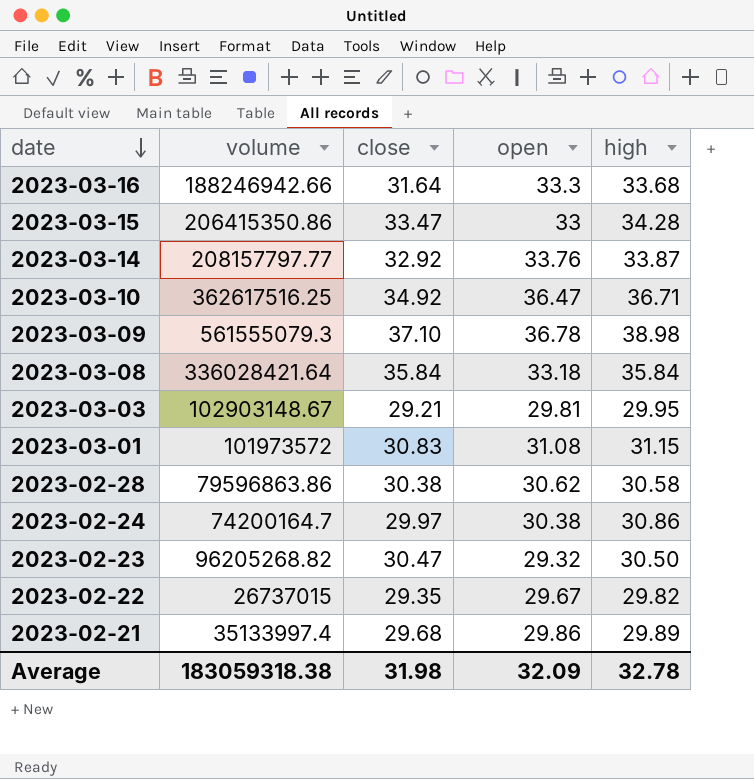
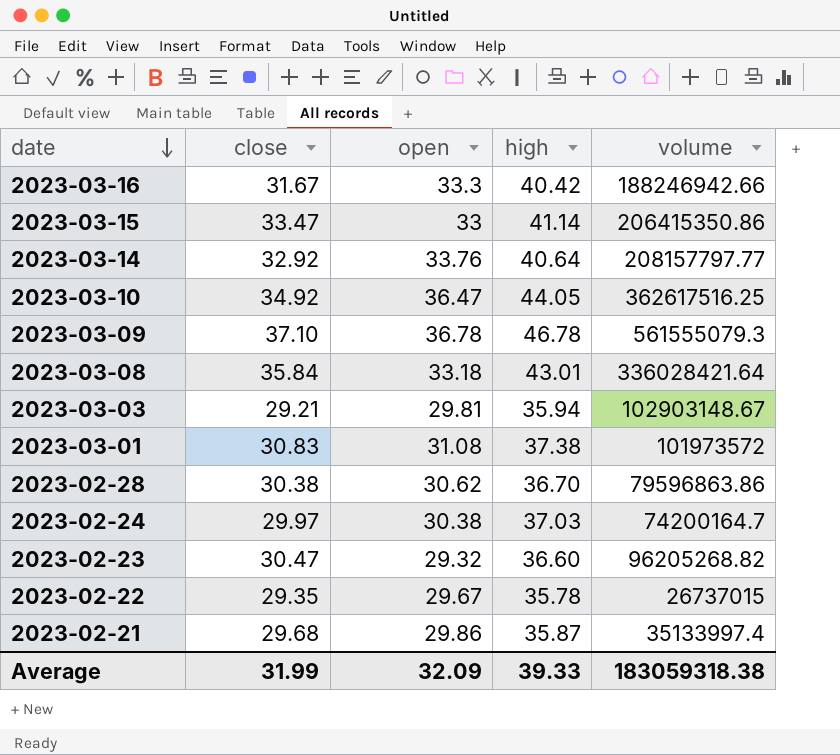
column volume | position: 2 -> 5
2023-03-16 | close: 31.64 -> 31.67
2023-03-16 | high: 33.68 -> 40.42
2023-03-15 | high: 34.28 -> 41.14
2023-03-14 | high: 33.87 -> 40.64
2023-03-10 | high: 36.71 -> 44.05
2023-03-09 | high: 38.98 -> 46.78
2023-03-08 | high: 35.84 -> 43.01
2023-03-03 | high: 29.95 -> 35.94
2023-03-01 | high: 31.15 -> 37.38
2023-02-28 | high: 30.58 -> 36.70
2023-02-24 | high: 30.86 -> 37.03
2023-02-23 | high: 30.50 -> 36.60
2023-02-22 | high: 29.82 -> 35.78
2023-02-21 | high: 29.89 -> 35.87
Average | close: 31.98 -> 31.99
Average | high: 32.78 -> 39.33

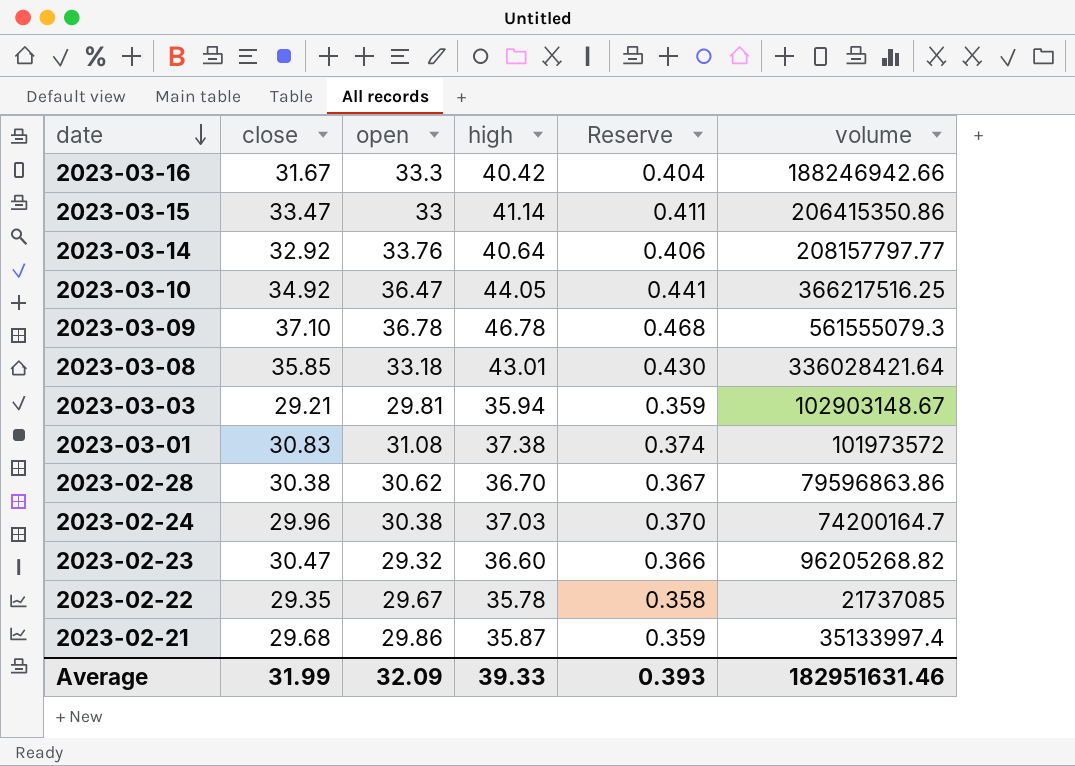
column Reserve | formula: none -> [high] * 0.01
2023-03-10 | volume: 362617516.25 -> 366217516.25
2023-03-08 | close: 35.84 -> 35.85
2023-02-24 | close: 29.97 -> 29.96
2023-02-22 | volume: 26737015 -> 21737085
Average | volume: 183059318.38 -> 182951631.46

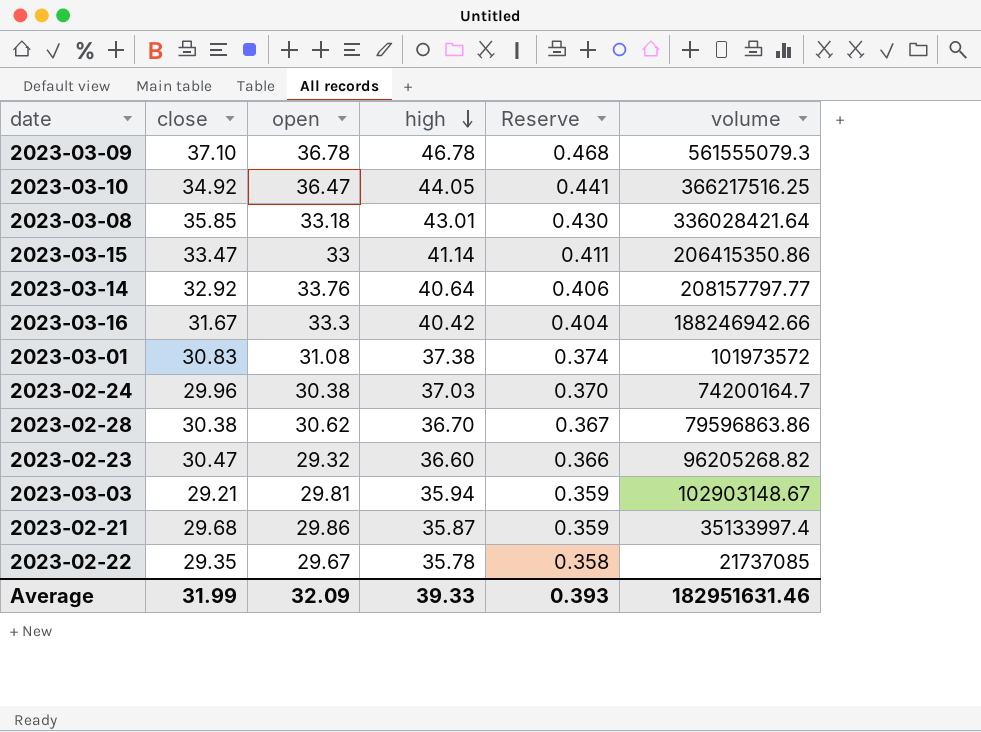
row order: date descending -> high descending

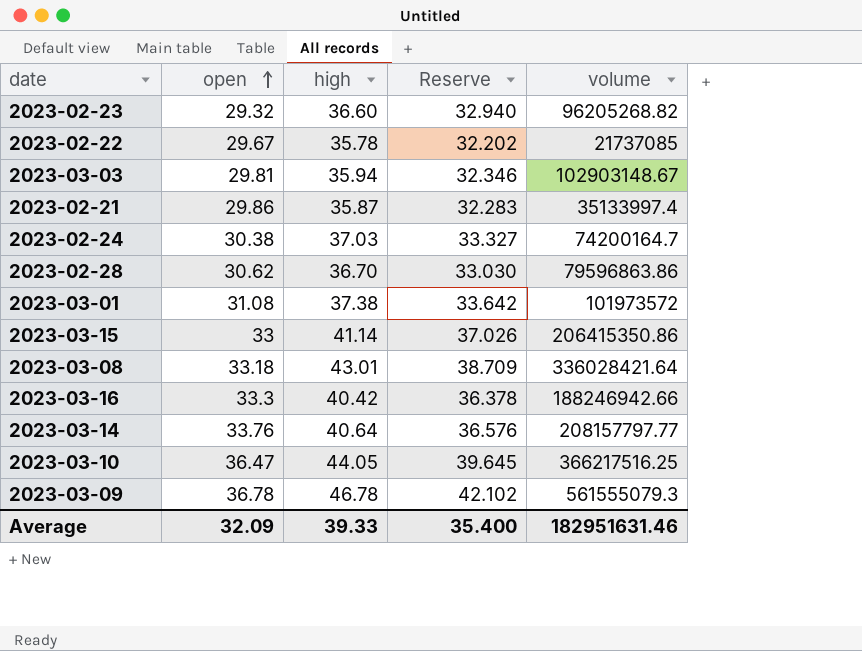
row order: high descending -> open ascending
column close | position: 2 -> none
column Reserve | formula: [high] * 0.01 -> [high] * 0.9
Average | Reserve: 0.393 -> 35.400

